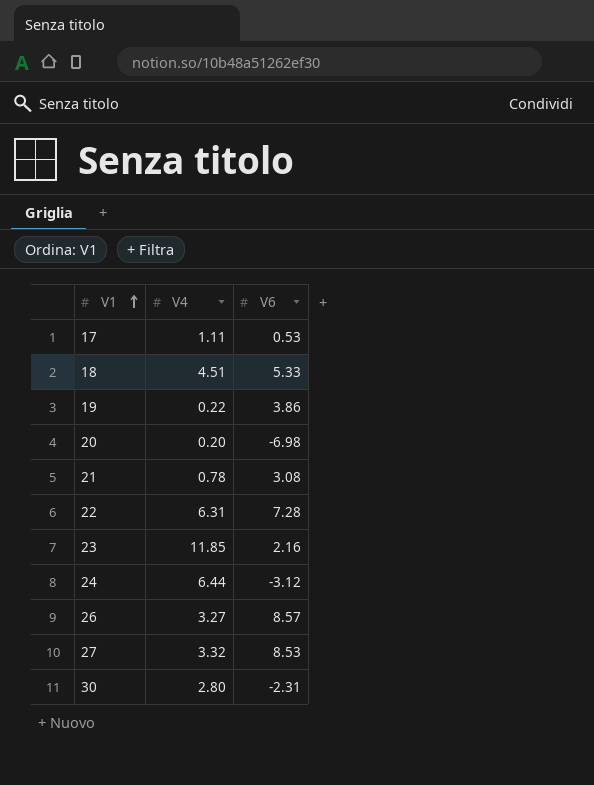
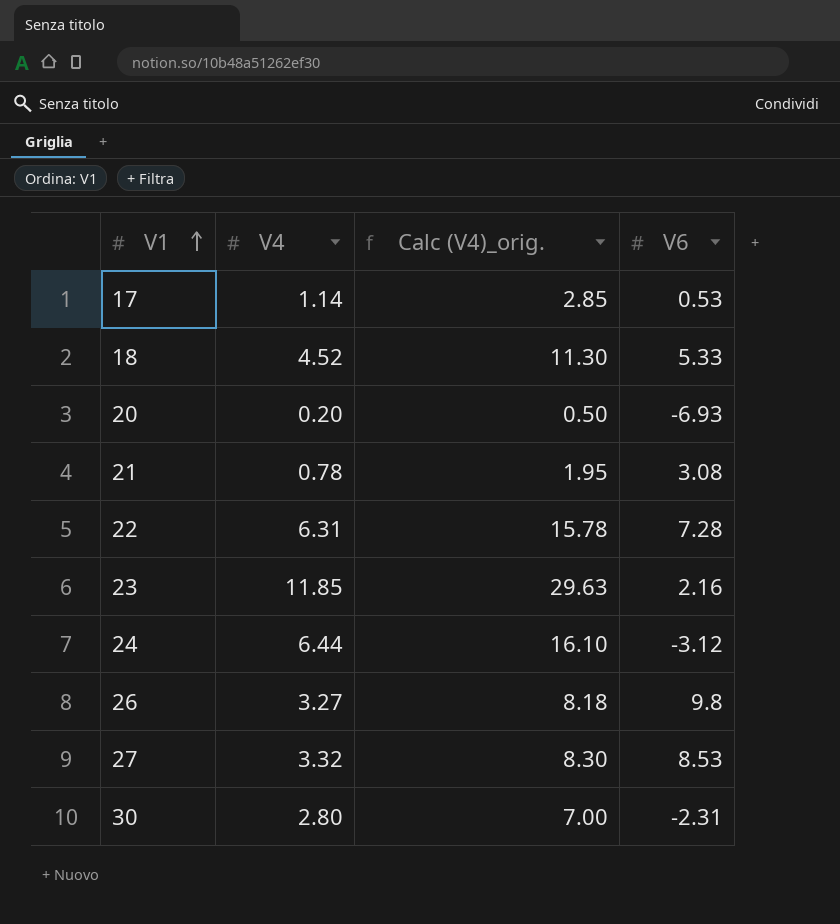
column Calc (V4)_orig. | formula: none -> [V4] * 2.5
row 19: 0.22 | 3.86 -> none
17 | V4: 1.11 -> 1.14
18 | V4: 4.51 -> 4.52
20 | V6: -6.98 -> -6.93
26 | V6: 8.57 -> 9.8

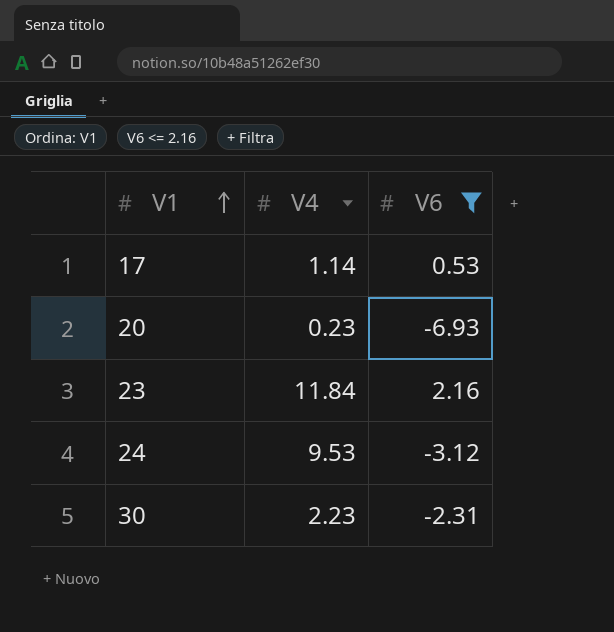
filter: none -> V6 <= 2.16
column Calc (V4)_orig. | formula: [V4] * 2.5 -> none
20 | V4: 0.20 -> 0.23
23 | V4: 11.85 -> 11.84
24 | V4: 6.44 -> 9.53
30 | V4: 2.80 -> 2.23

